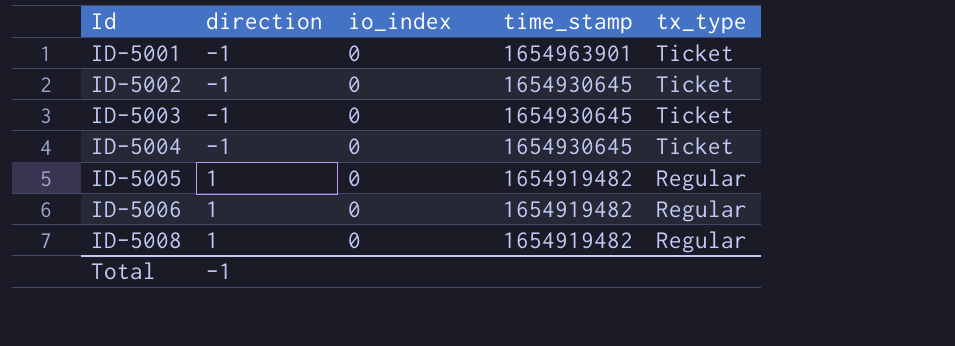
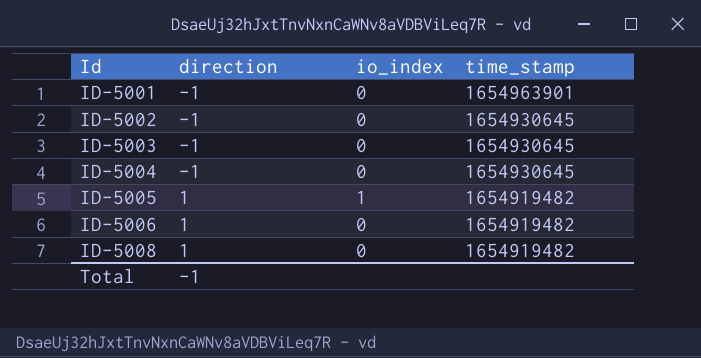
column tx_type | position: 5 -> none
ID-5005 | io_index: 0 -> 1

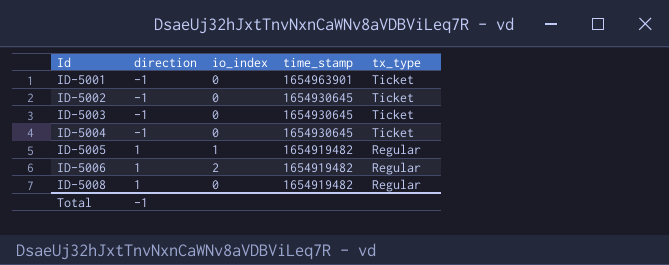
column tx_type | position: none -> 5
ID-5006 | io_index: 0 -> 2

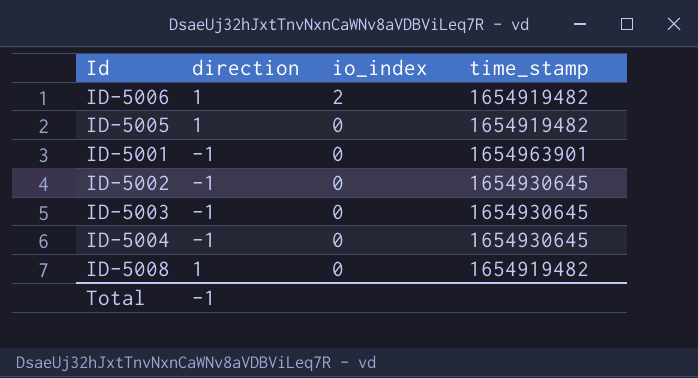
row order: Id ascending -> io_index descending
column tx_type | position: 5 -> none
ID-5005 | io_index: 1 -> 0

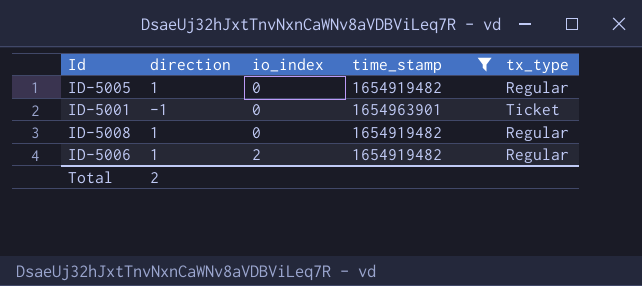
filter: none -> time_stamp != 1654930645
row order: io_index descending -> io_index ascending
column tx_type | position: none -> 5
Total | direction: -1 -> 2

